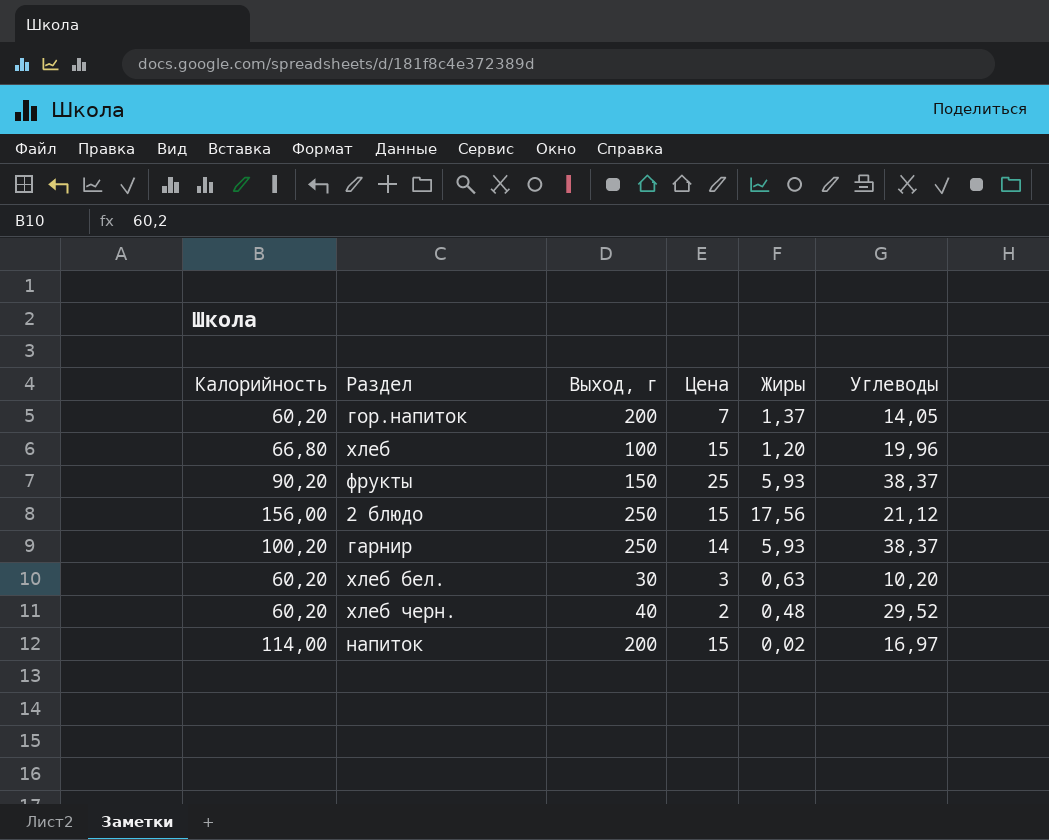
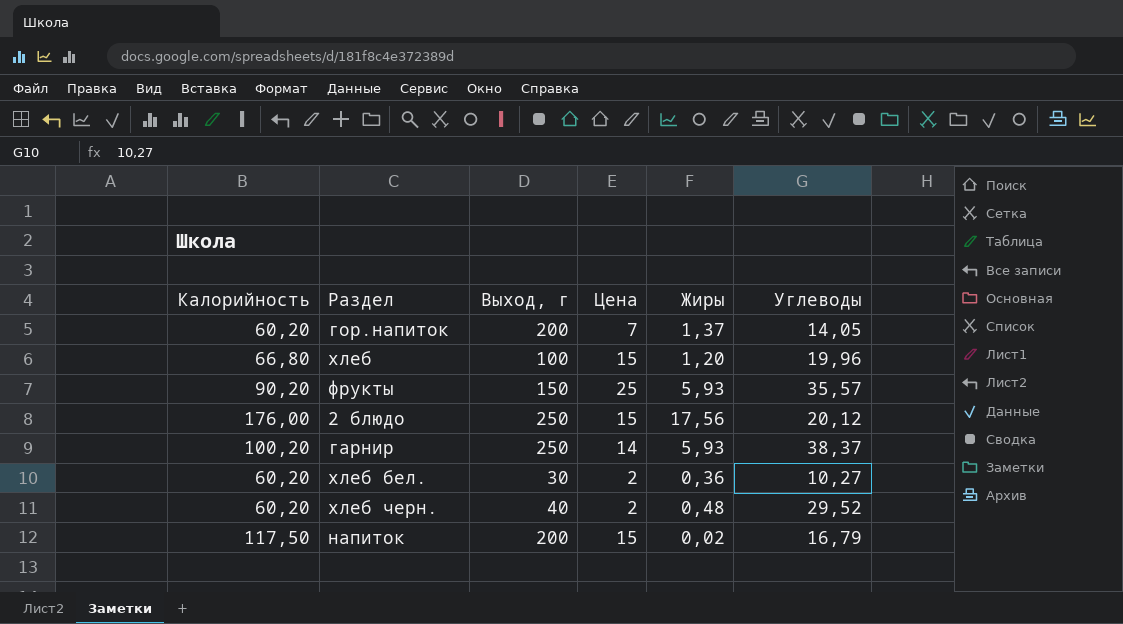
фрукты | Углеводы: 38,37 -> 35,57
2 блюдо | Калорийность: 156,00 -> 176,00
2 блюдо | Углеводы: 21,12 -> 20,12
хлеб бел. | Цена: 3 -> 2
хлеб бел. | Жиры: 0,63 -> 0,36
хлеб бел. | Углеводы: 10,20 -> 10,27
напиток | Калорийность: 114,00 -> 117,50
напиток | Углеводы: 16,97 -> 16,79

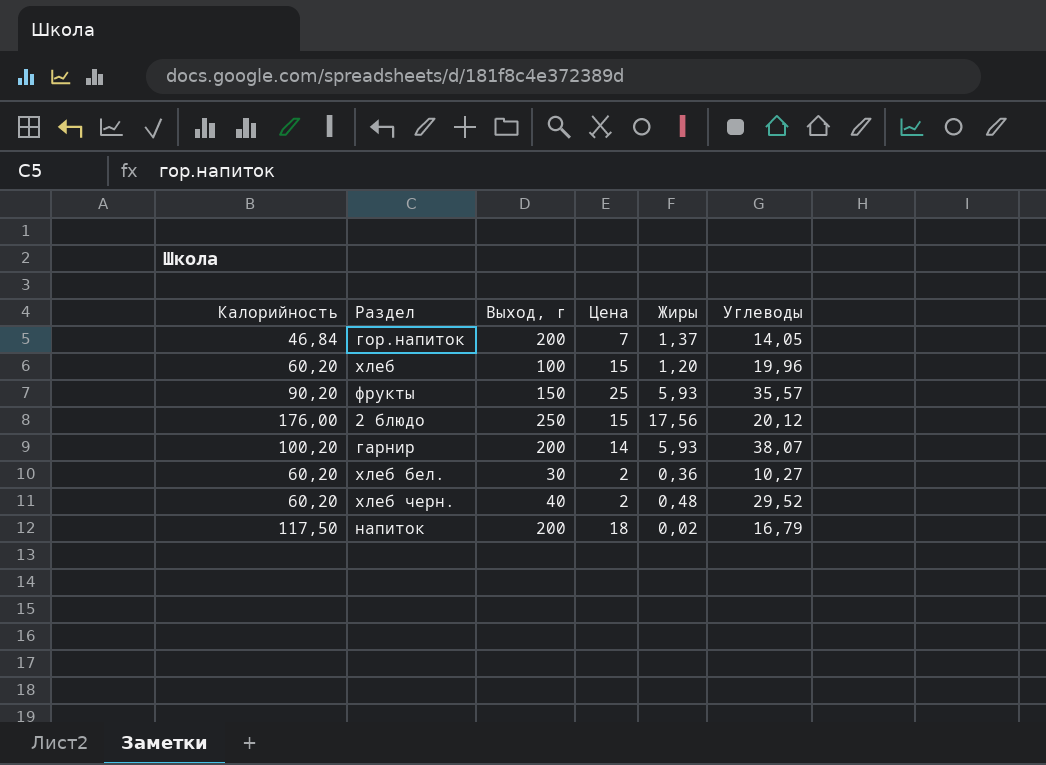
гор.напиток | Калорийность: 60,20 -> 46,84
хлеб | Калорийность: 66,80 -> 60,20
гарнир | Выход, г: 250 -> 200
гарнир | Углеводы: 38,37 -> 38,07
напиток | Цена: 15 -> 18

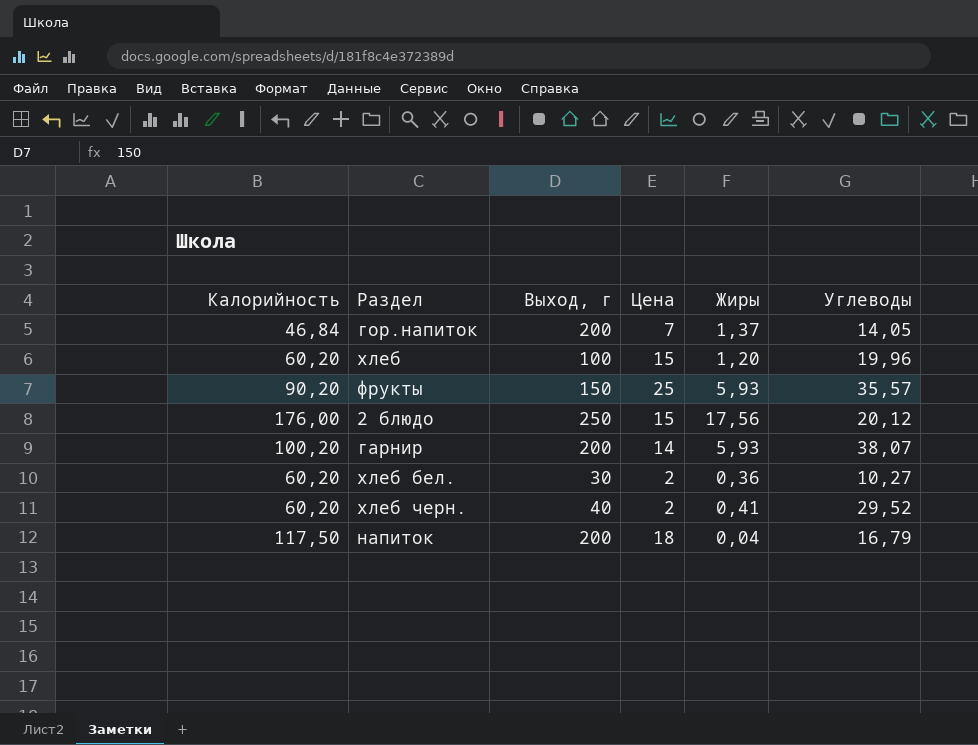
хлеб черн. | Жиры: 0,48 -> 0,41
напиток | Жиры: 0,02 -> 0,04

